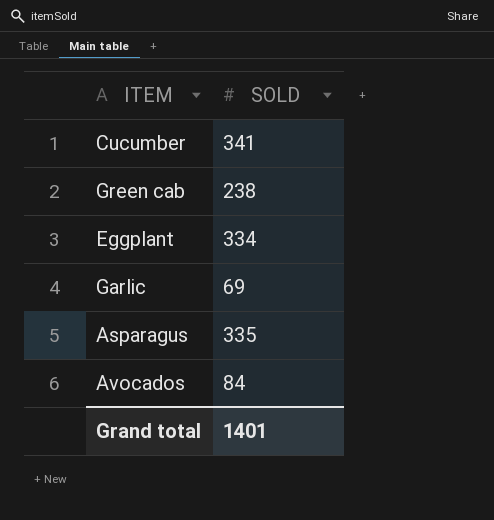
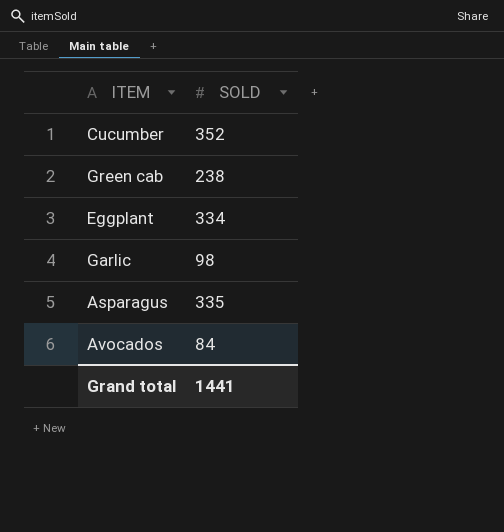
Cucumber | SOLD: 341 -> 352
Garlic | SOLD: 69 -> 98
Grand total | SOLD: 1401 -> 1441

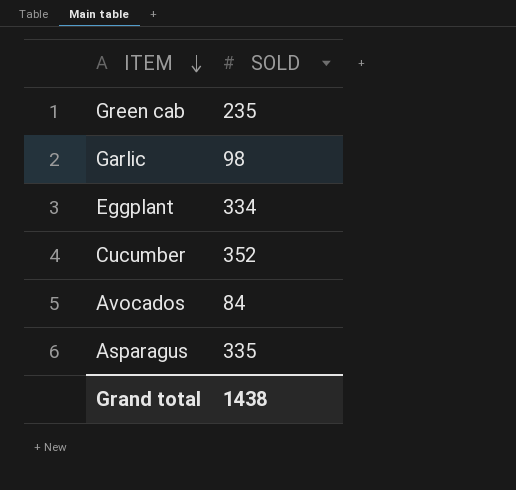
row order: none -> ITEM descending
Green cab | SOLD: 238 -> 235
Grand total | SOLD: 1441 -> 1438

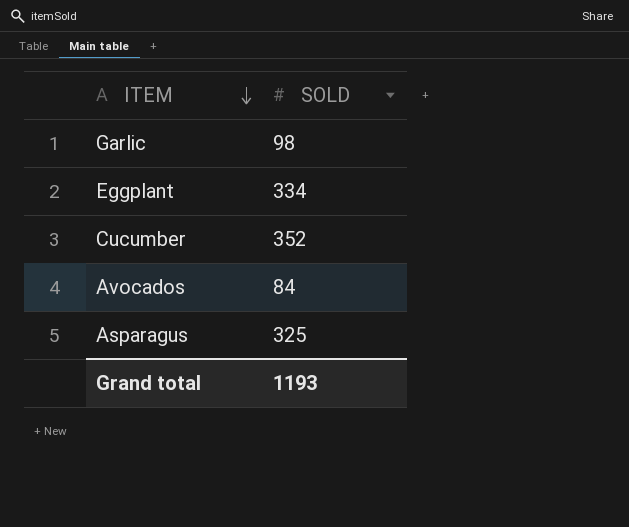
row Green cab: 235 -> none
Asparagus | SOLD: 335 -> 325
Grand total | SOLD: 1438 -> 1193

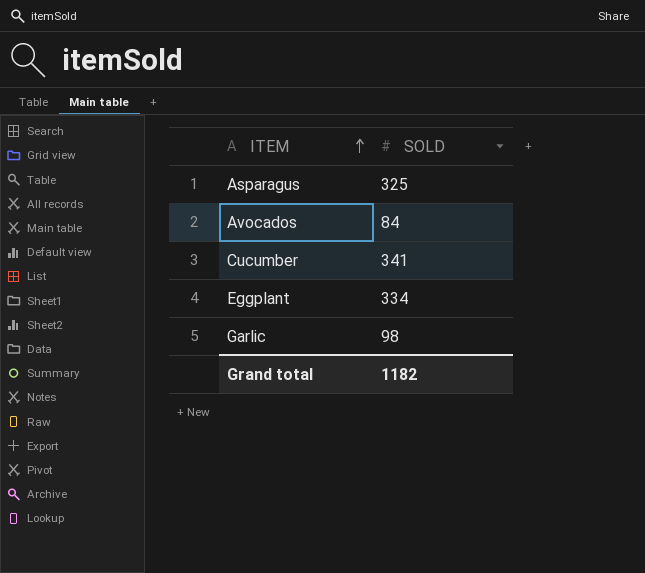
row order: ITEM descending -> ITEM ascending
Cucumber | SOLD: 352 -> 341
Grand total | SOLD: 1193 -> 1182

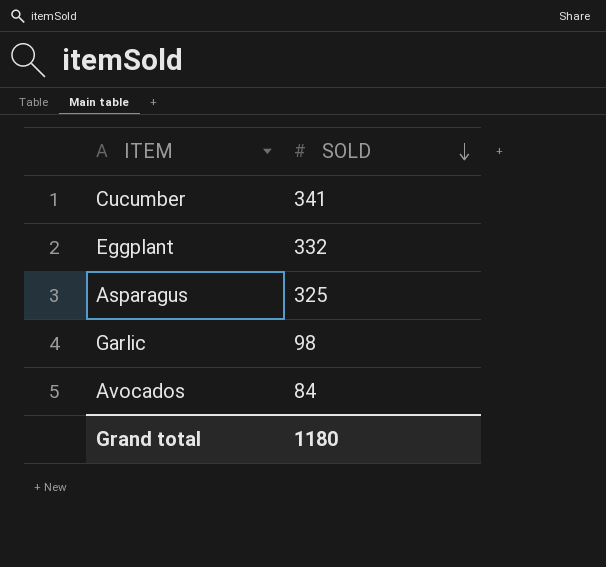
row order: ITEM ascending -> SOLD descending
Eggplant | SOLD: 334 -> 332
Grand total | SOLD: 1182 -> 1180

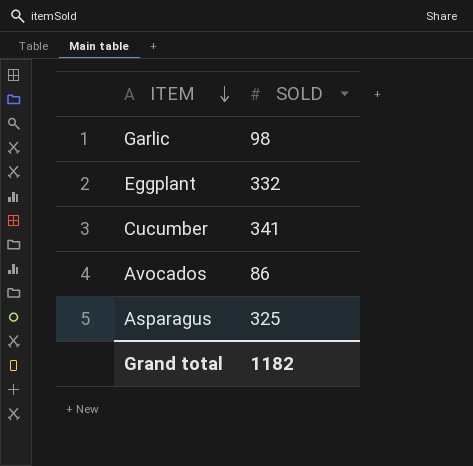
row order: SOLD descending -> ITEM descending
Avocados | SOLD: 84 -> 86
Grand total | SOLD: 1180 -> 1182

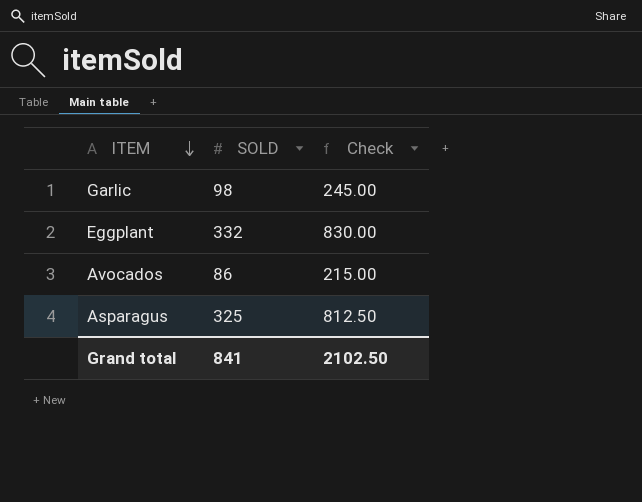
column Check | formula: none -> [SOLD] * 2.5
row Cucumber: 341 -> none
Grand total | SOLD: 1182 -> 841

